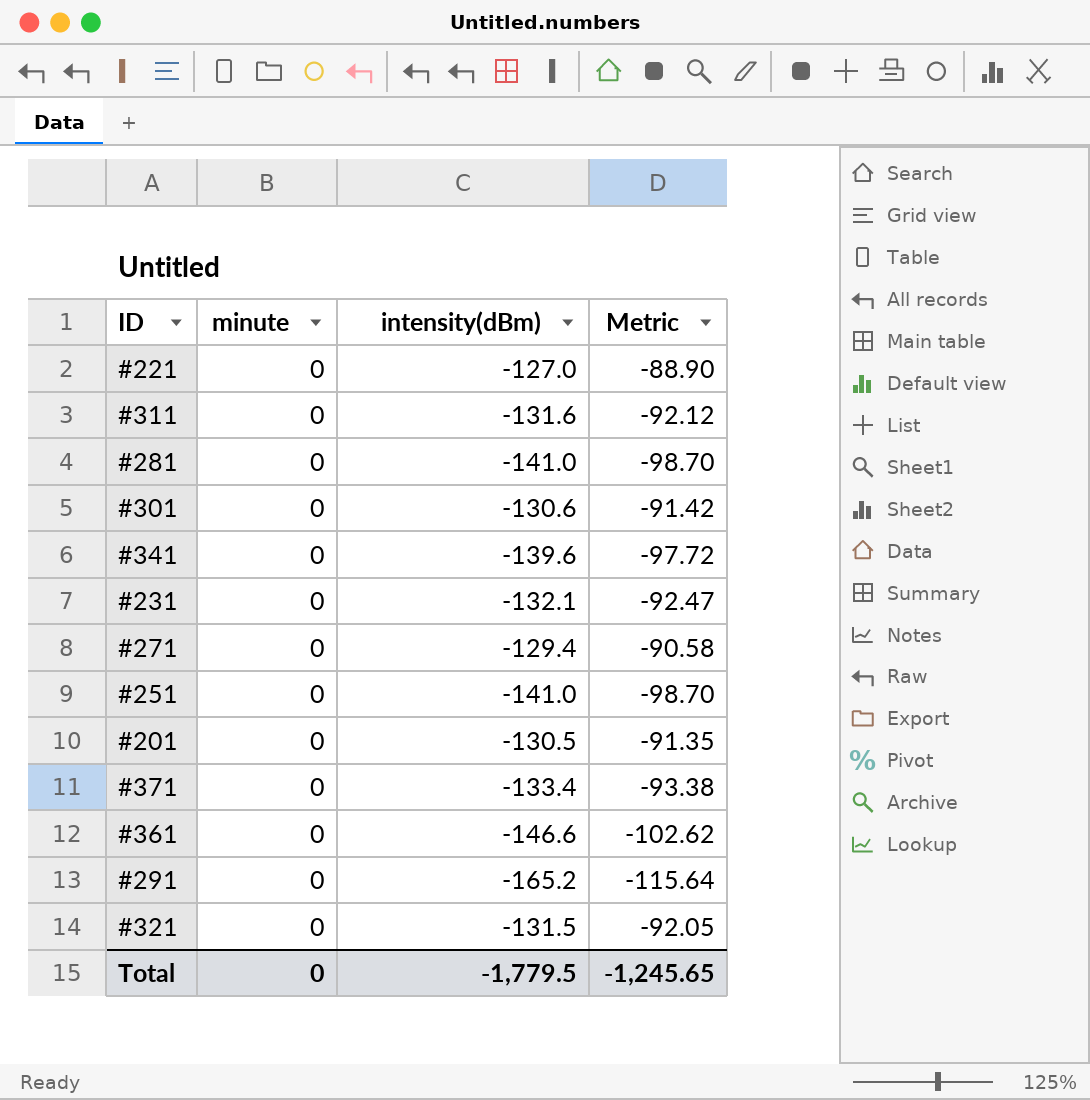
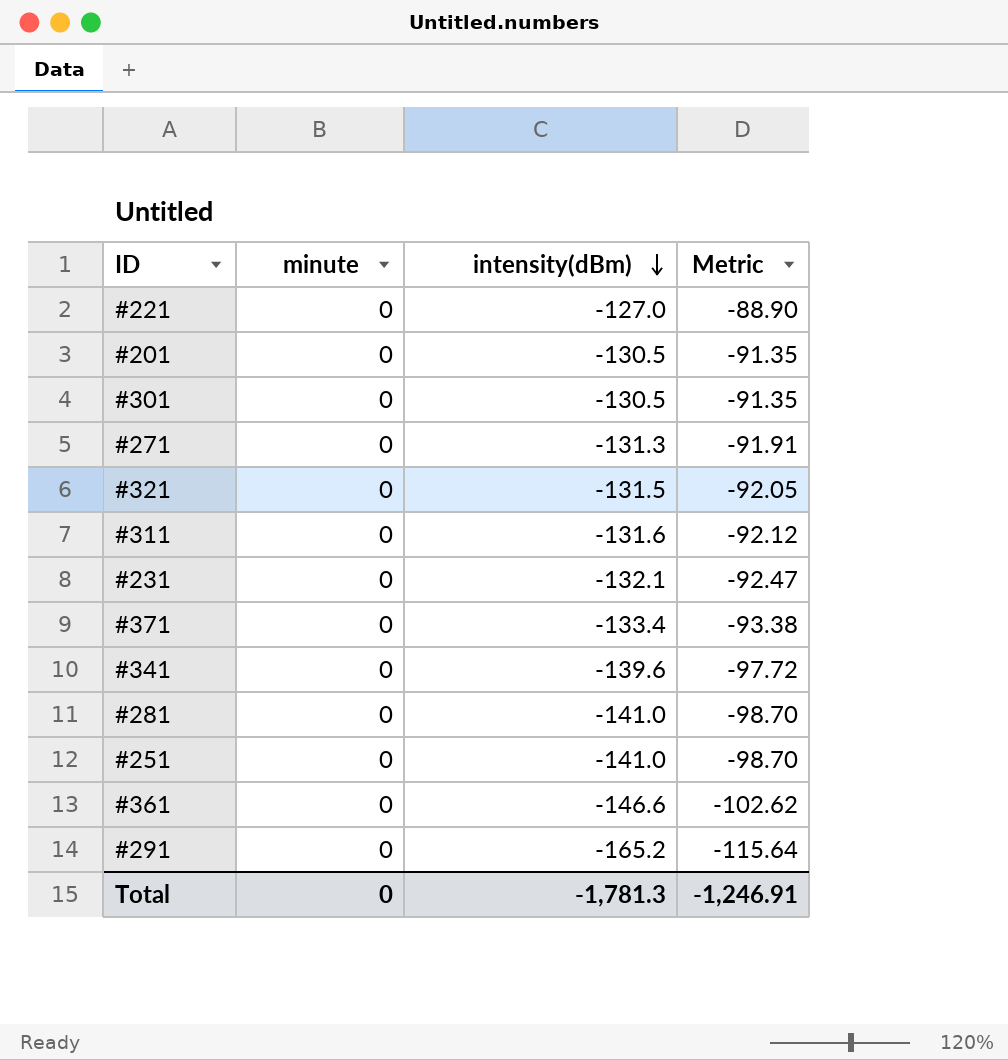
row order: none -> intensity(dBm) descending
#301 | intensity(dBm): -130.6 -> -130.5
#301 | Metric: -91.42 -> -91.35
#271 | intensity(dBm): -129.4 -> -131.3
#271 | Metric: -90.58 -> -91.91
Total | intensity(dBm): -1,779.5 -> -1,781.3
Total | Metric: -1,245.65 -> -1,246.91

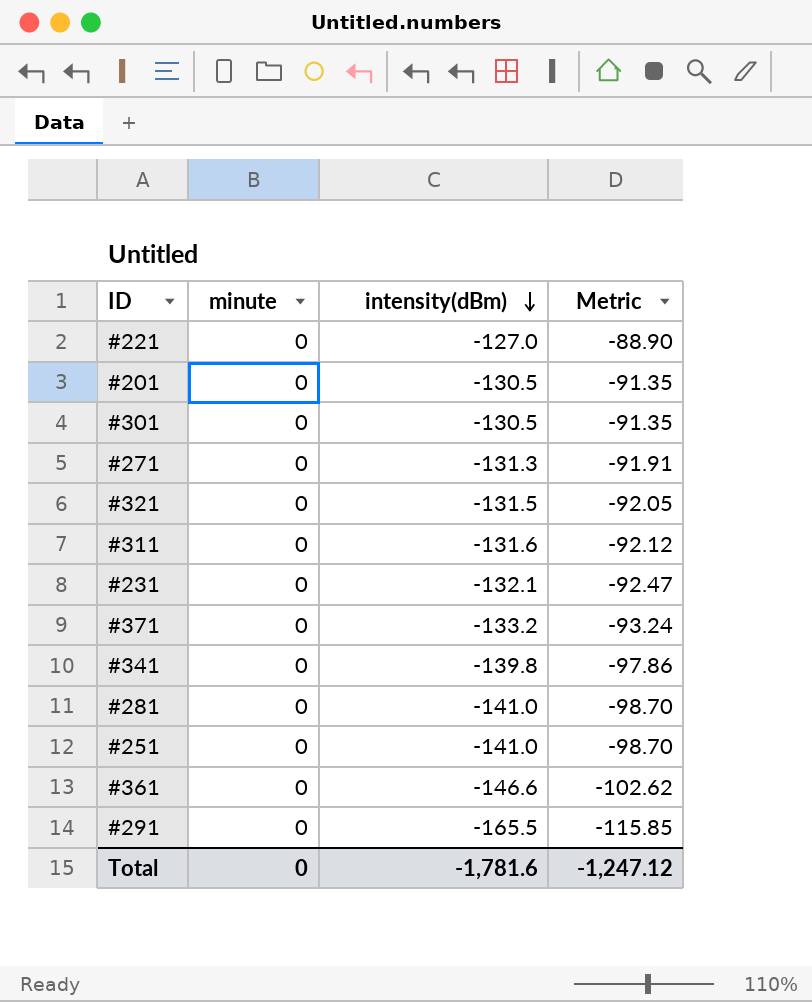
#371 | intensity(dBm): -133.4 -> -133.2
#371 | Metric: -93.38 -> -93.24
#341 | intensity(dBm): -139.6 -> -139.8
#341 | Metric: -97.72 -> -97.86
#291 | intensity(dBm): -165.2 -> -165.5
#291 | Metric: -115.64 -> -115.85
Total | intensity(dBm): -1,781.3 -> -1,781.6
Total | Metric: -1,246.91 -> -1,247.12

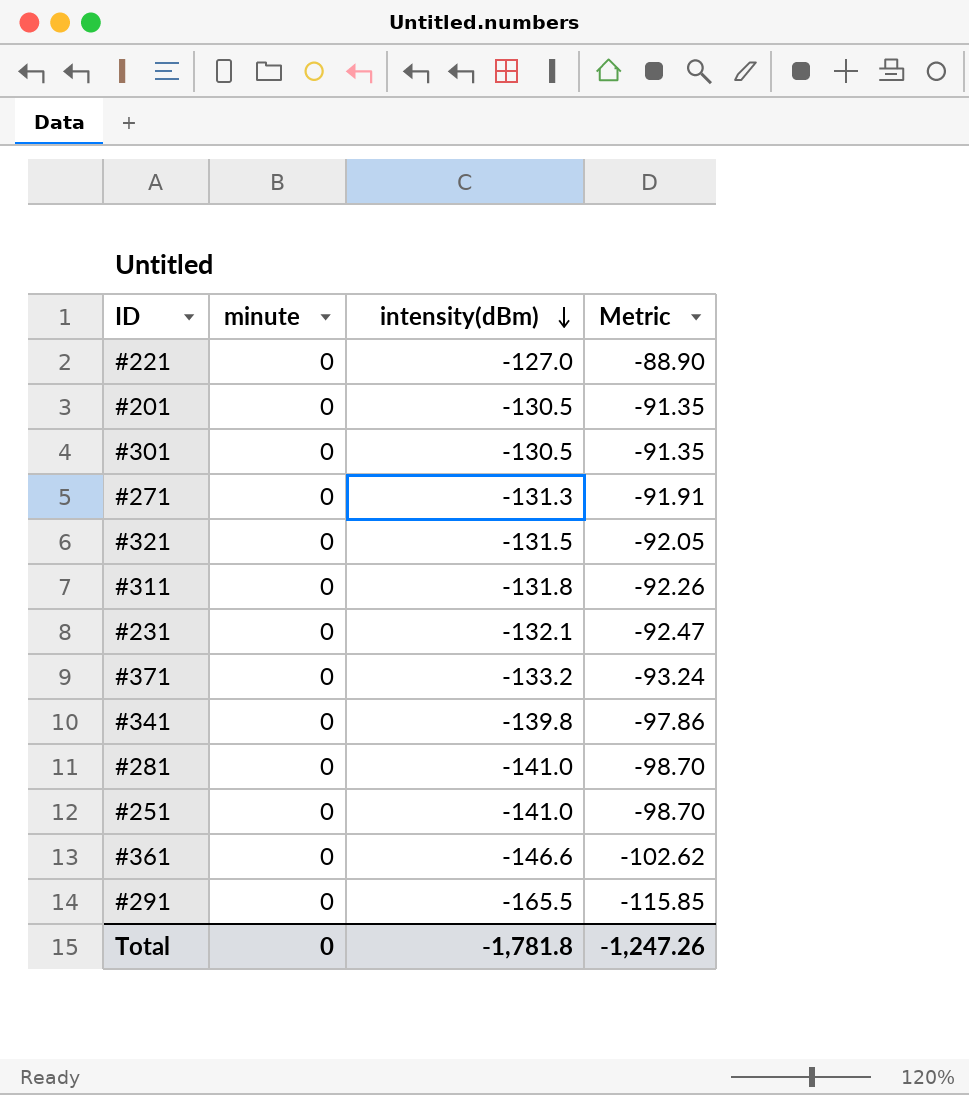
#311 | intensity(dBm): -131.6 -> -131.8
#311 | Metric: -92.12 -> -92.26
Total | intensity(dBm): -1,781.6 -> -1,781.8
Total | Metric: -1,247.12 -> -1,247.26

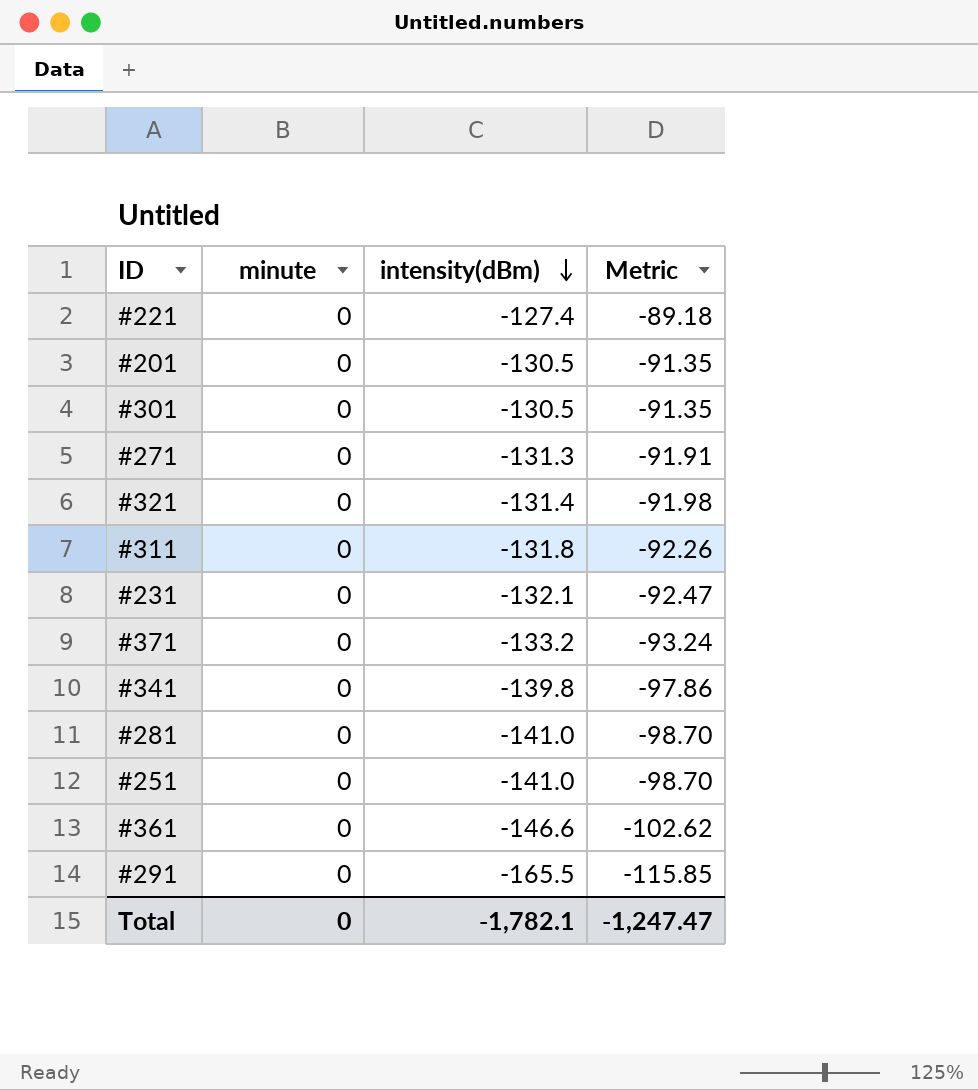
#221 | intensity(dBm): -127.0 -> -127.4
#221 | Metric: -88.90 -> -89.18
#321 | intensity(dBm): -131.5 -> -131.4
#321 | Metric: -92.05 -> -91.98
Total | intensity(dBm): -1,781.8 -> -1,782.1
Total | Metric: -1,247.26 -> -1,247.47

